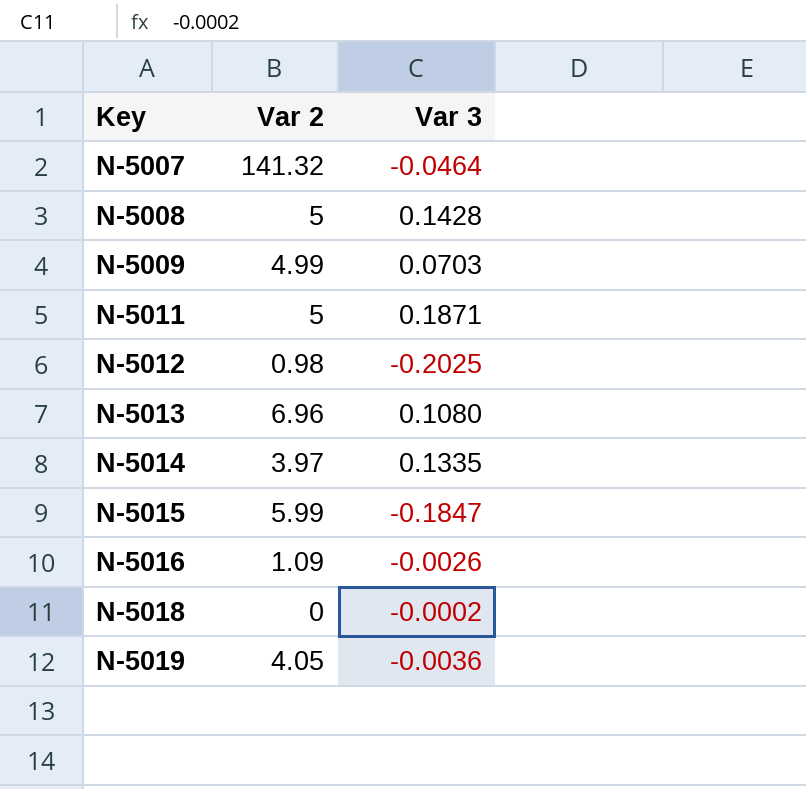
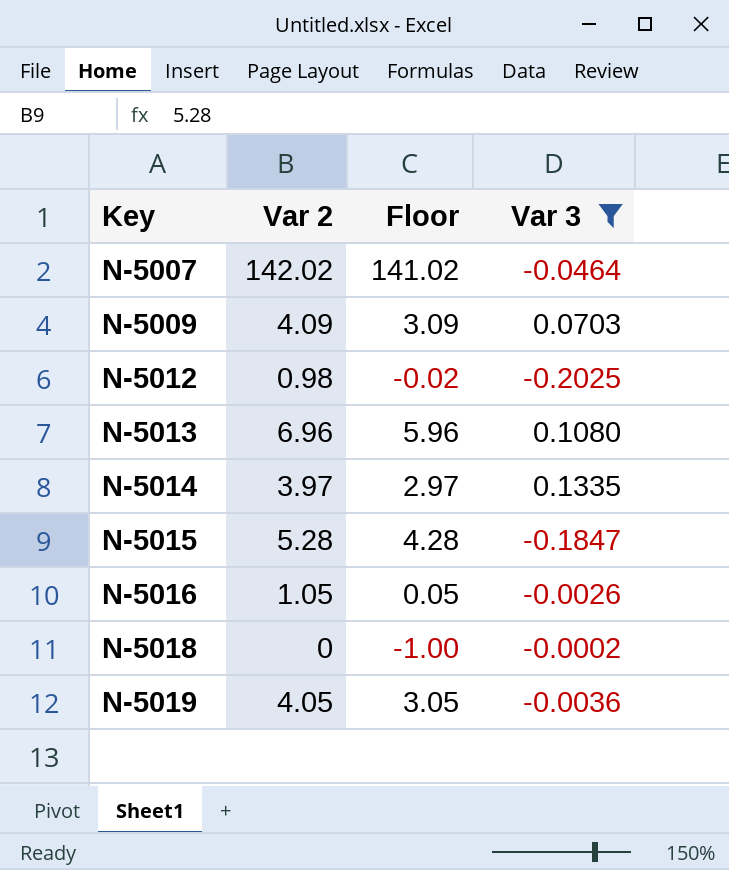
filter: none -> Var 3 <= 0.1335
column Floor | formula: none -> [Var 2] - 1
N-5007 | Var 2: 141.32 -> 142.02
N-5009 | Var 2: 4.99 -> 4.09
N-5015 | Var 2: 5.99 -> 5.28
N-5016 | Var 2: 1.09 -> 1.05

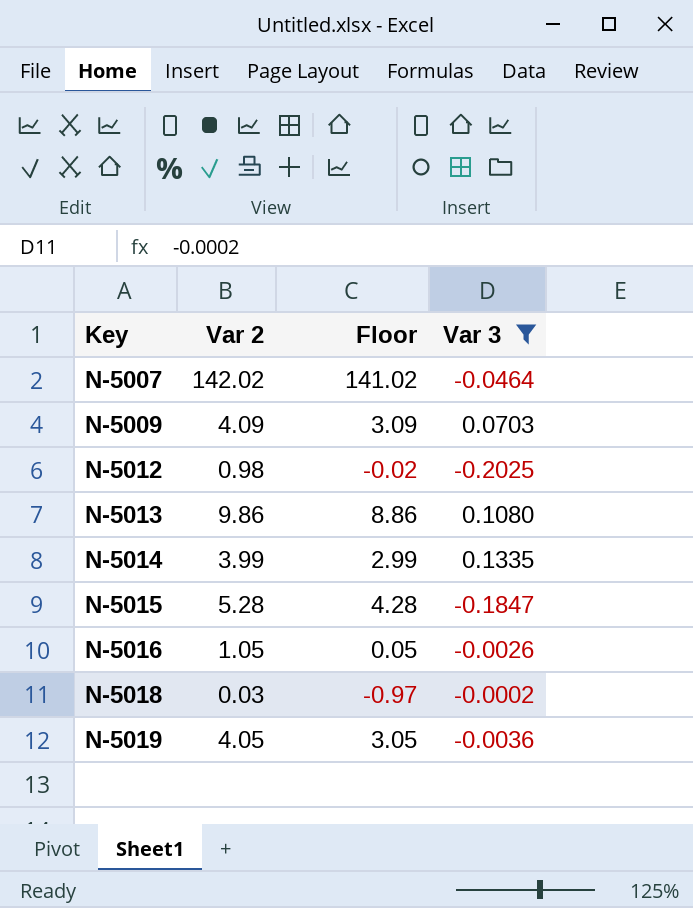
N-5013 | Var 2: 6.96 -> 9.86
N-5013 | Floor: 5.96 -> 8.86
N-5014 | Var 2: 3.97 -> 3.99
N-5014 | Floor: 2.97 -> 2.99
N-5018 | Var 2: 0 -> 0.03
N-5018 | Floor: -1.00 -> -0.97

